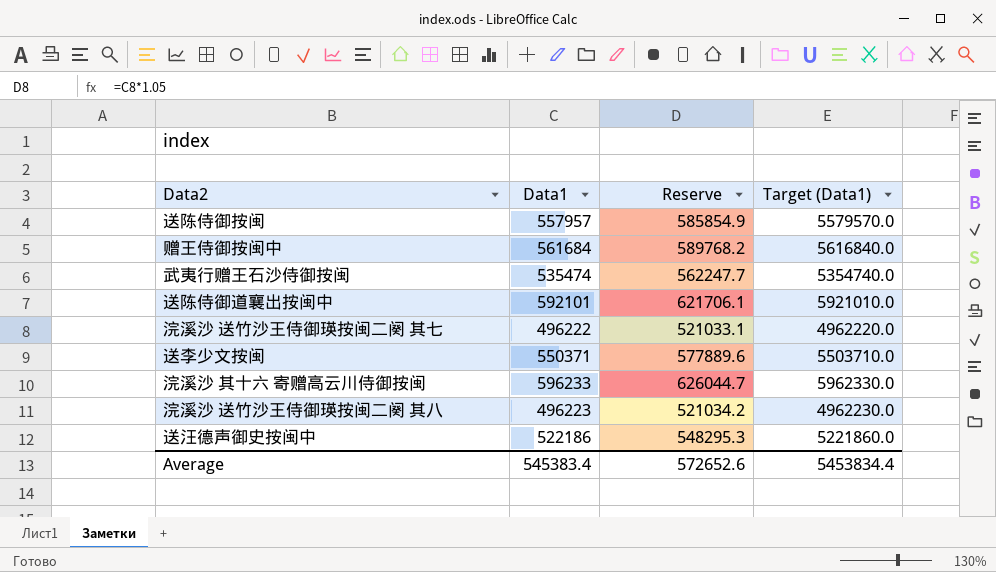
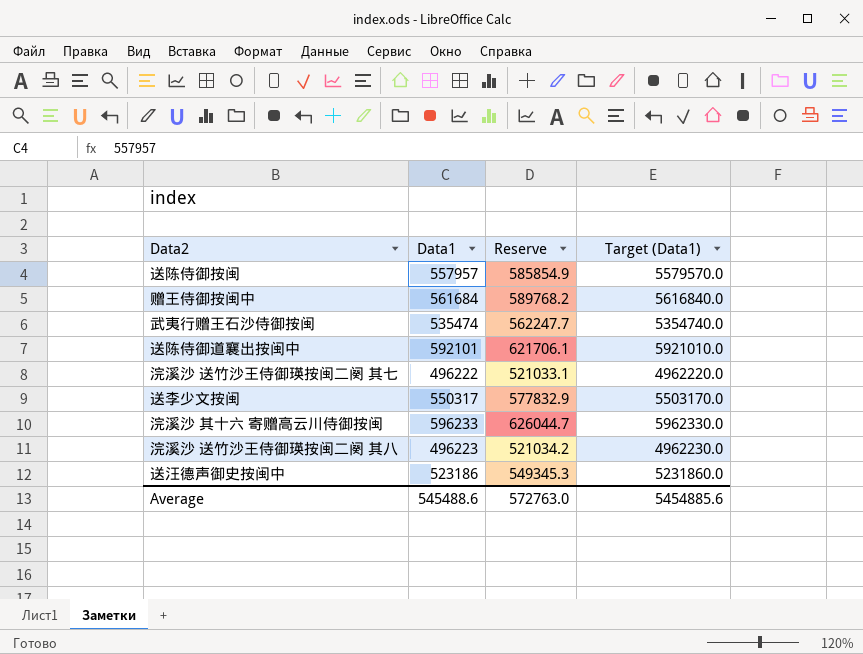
送李少文按闽 | Data1: 550371 -> 550317
送李少文按闽 | Reserve: 577889.6 -> 577832.9
送李少文按闽 | Target (Data1): 5503710.0 -> 5503170.0
送汪德声御史按闽中 | Data1: 522186 -> 523186
送汪德声御史按闽中 | Reserve: 548295.3 -> 549345.3
送汪德声御史按闽中 | Target (Data1): 5221860.0 -> 5231860.0
Average | Data1: 545383.4 -> 545488.6
Average | Reserve: 572652.6 -> 572763.0
Average | Target (Data1): 5453834.4 -> 5454885.6

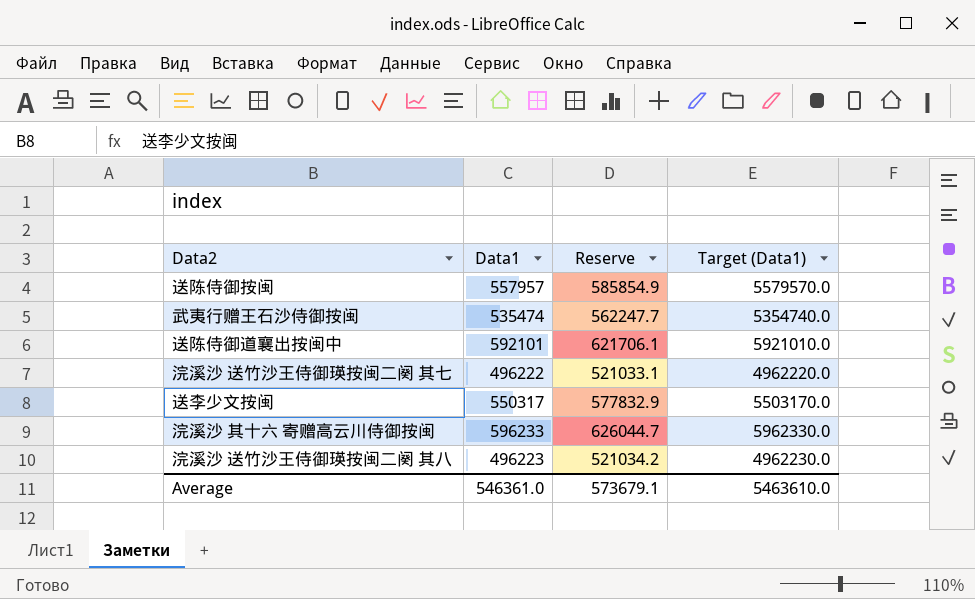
row 赠王侍御按闽中: 561684 | 589768.2 | 5616840.0 -> none
row 送汪德声御史按闽中: 523186 | 549345.3 | 5231860.0 -> none
Average | Data1: 545488.6 -> 546361.0
Average | Reserve: 572763.0 -> 573679.1
Average | Target (Data1): 5454885.6 -> 5463610.0

